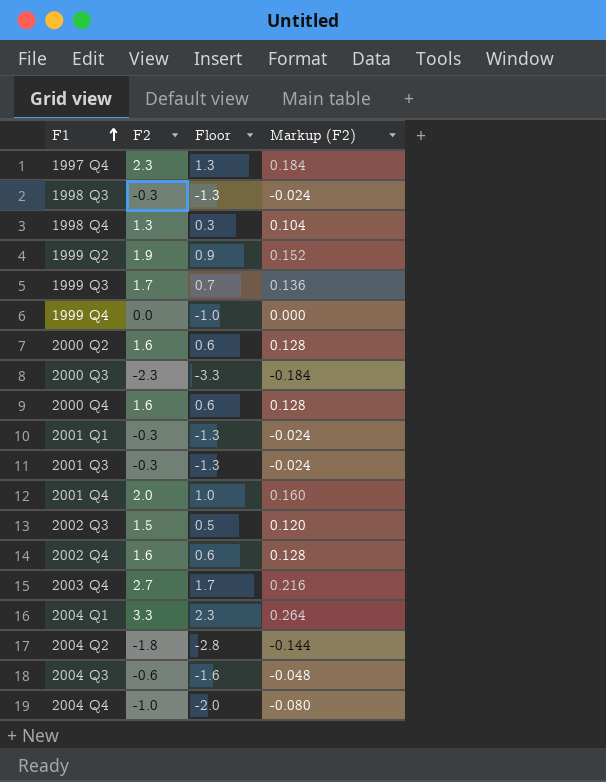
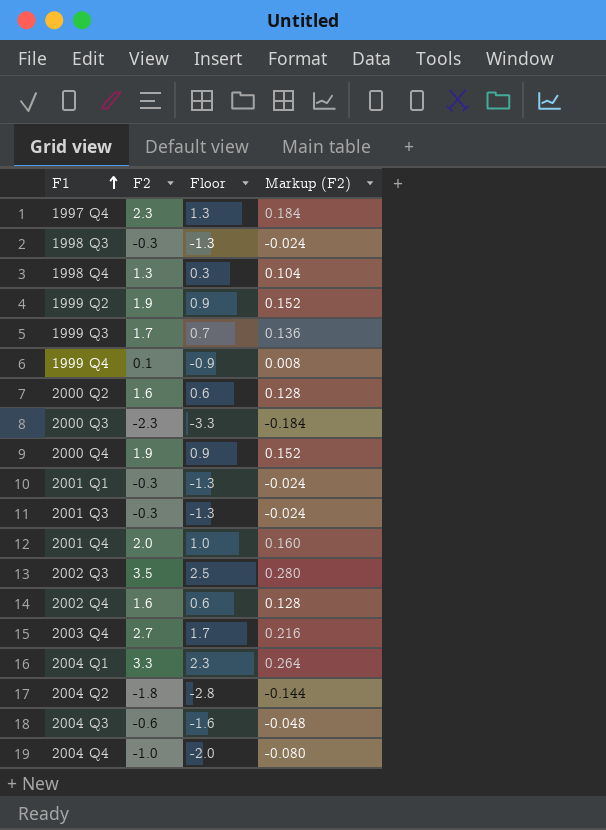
1999 Q4 | F2: 0.0 -> 0.1
1999 Q4 | Floor: -1.0 -> -0.9
1999 Q4 | Markup (F2): 0.000 -> 0.008
2000 Q4 | F2: 1.6 -> 1.9
2000 Q4 | Floor: 0.6 -> 0.9
2000 Q4 | Markup (F2): 0.128 -> 0.152
2002 Q3 | F2: 1.5 -> 3.5
2002 Q3 | Floor: 0.5 -> 2.5
2002 Q3 | Markup (F2): 0.120 -> 0.280

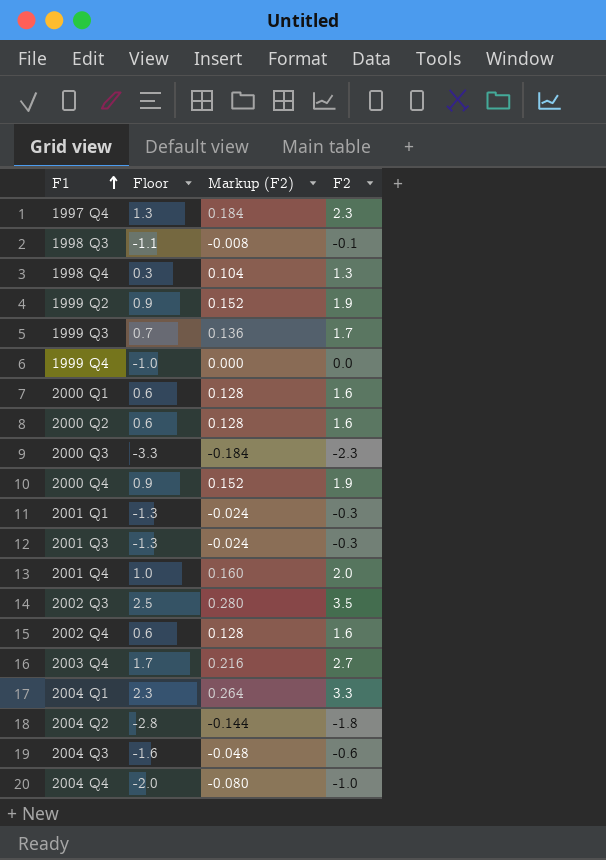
column F2 | position: 2 -> 4
1998 Q3 | Floor: -1.3 -> -1.1
1998 Q3 | Markup (F2): -0.024 -> -0.008
1998 Q3 | F2: -0.3 -> -0.1
1999 Q4 | Floor: -0.9 -> -1.0
1999 Q4 | Markup (F2): 0.008 -> 0.000
1999 Q4 | F2: 0.1 -> 0.0
row 2000 Q1: none -> 0.6 | 0.128 | 1.6

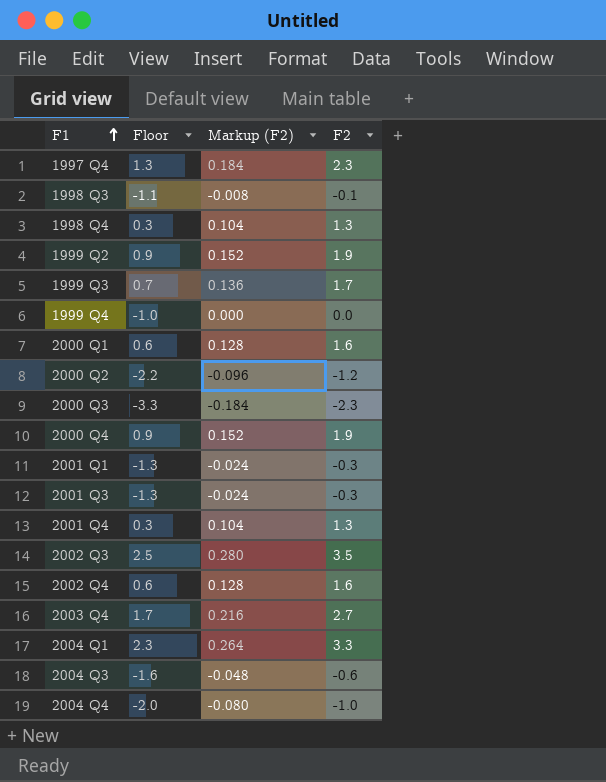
row 2004 Q2: -2.8 | -0.144 | -1.8 -> none
2000 Q2 | Floor: 0.6 -> -2.2
2000 Q2 | Markup (F2): 0.128 -> -0.096
2000 Q2 | F2: 1.6 -> -1.2
2001 Q4 | Floor: 1.0 -> 0.3
2001 Q4 | Markup (F2): 0.160 -> 0.104
2001 Q4 | F2: 2.0 -> 1.3

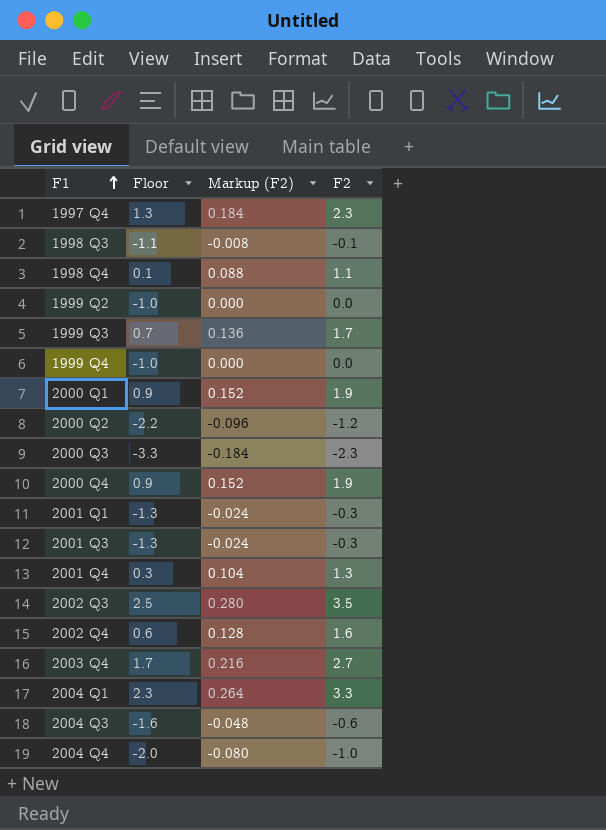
1998 Q4 | Floor: 0.3 -> 0.1
1998 Q4 | Markup (F2): 0.104 -> 0.088
1998 Q4 | F2: 1.3 -> 1.1
1999 Q2 | Floor: 0.9 -> -1.0
1999 Q2 | Markup (F2): 0.152 -> 0.000
1999 Q2 | F2: 1.9 -> 0.0
2000 Q1 | Floor: 0.6 -> 0.9
2000 Q1 | Markup (F2): 0.128 -> 0.152
2000 Q1 | F2: 1.6 -> 1.9

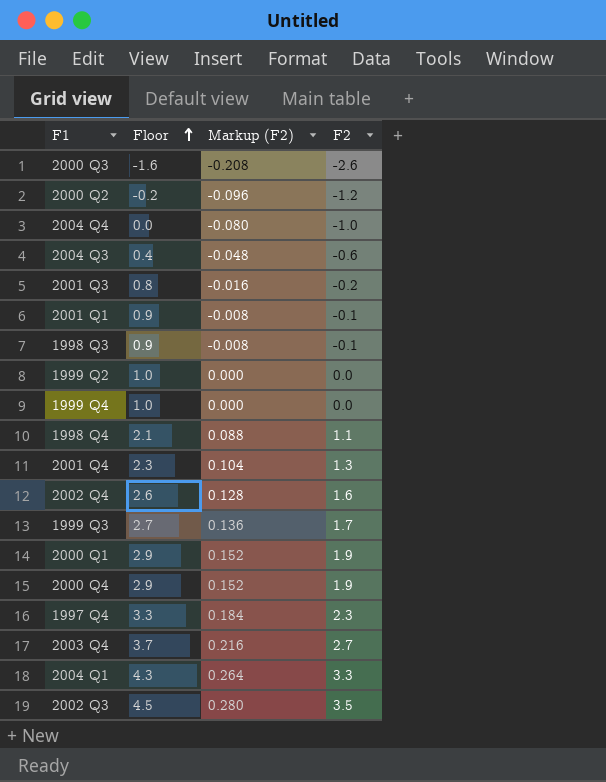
row order: F1 ascending -> Floor ascending
column Floor | formula: [F2] - 1 -> [F2] + 1
2000 Q3 | Markup (F2): -0.184 -> -0.208
2000 Q3 | F2: -2.3 -> -2.6
2001 Q3 | Markup (F2): -0.024 -> -0.016
2001 Q3 | F2: -0.3 -> -0.2
2001 Q1 | Markup (F2): -0.024 -> -0.008
2001 Q1 | F2: -0.3 -> -0.1

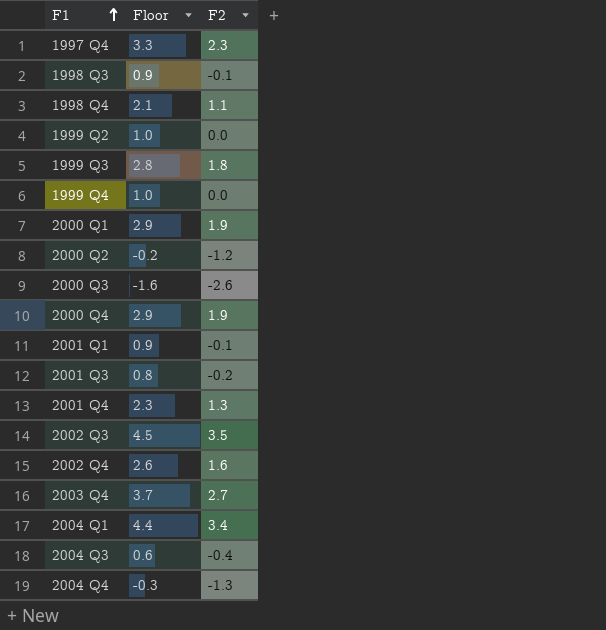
row order: Floor ascending -> F1 ascending
column Markup (F2) | formula: [F2] * 0.08 -> none
1999 Q3 | Floor: 2.7 -> 2.8
1999 Q3 | F2: 1.7 -> 1.8
2004 Q1 | Floor: 4.3 -> 4.4
2004 Q1 | F2: 3.3 -> 3.4
2004 Q3 | Floor: 0.4 -> 0.6
2004 Q3 | F2: -0.6 -> -0.4
2004 Q4 | Floor: 0.0 -> -0.3
2004 Q4 | F2: -1.0 -> -1.3

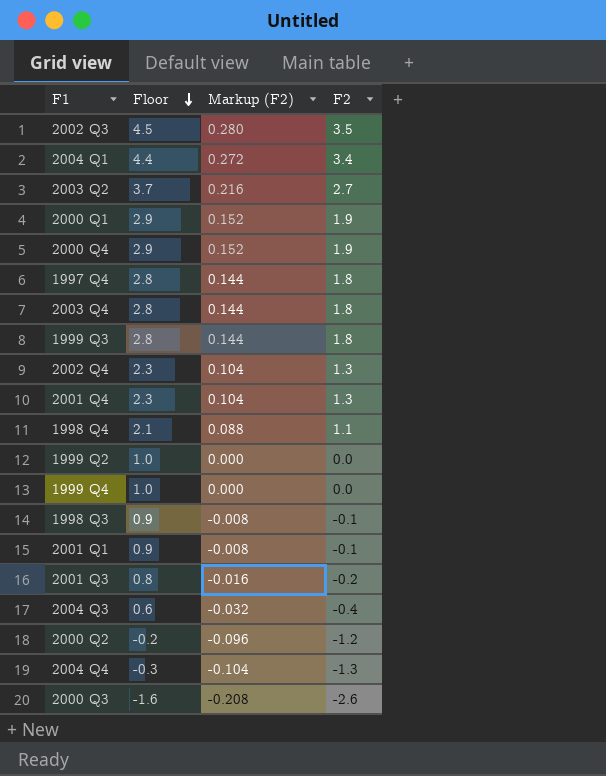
row order: F1 ascending -> Floor descending
column Markup (F2) | formula: none -> [F2] * 0.08
row 2003 Q2: none -> 3.7 | 0.216 | 2.7
1997 Q4 | Floor: 3.3 -> 2.8
1997 Q4 | F2: 2.3 -> 1.8
2003 Q4 | Floor: 3.7 -> 2.8
2003 Q4 | F2: 2.7 -> 1.8
2002 Q4 | Floor: 2.6 -> 2.3
2002 Q4 | F2: 1.6 -> 1.3

